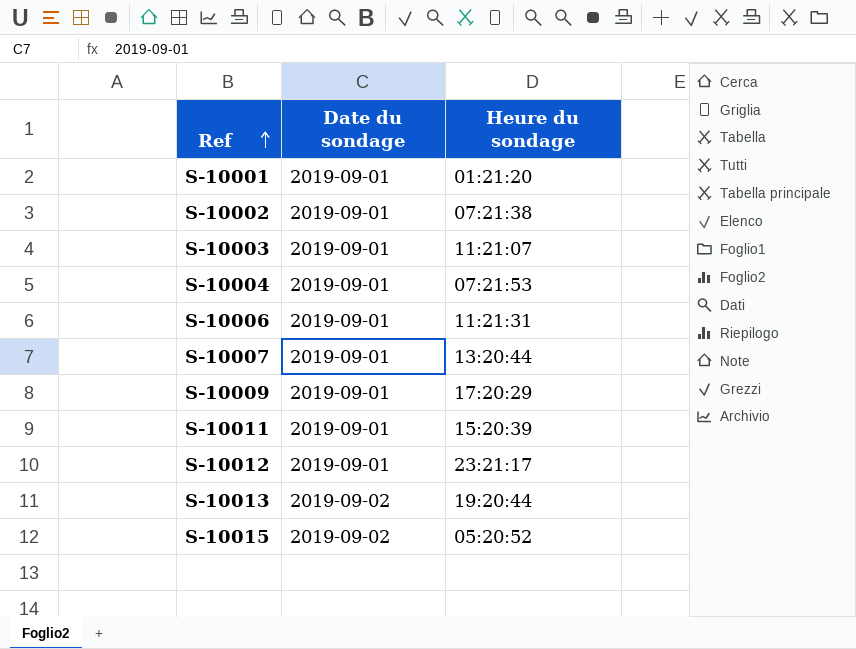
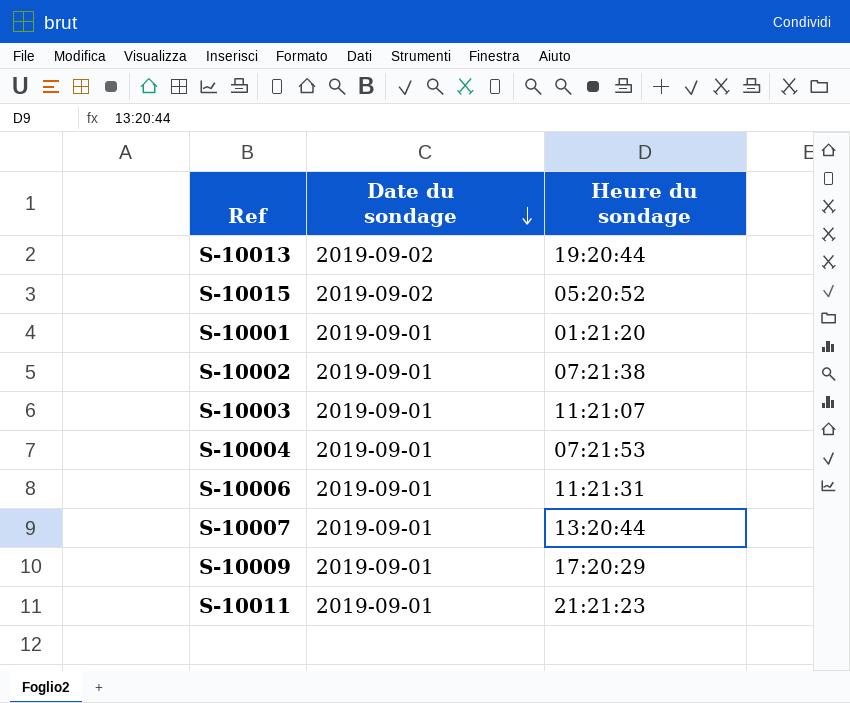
row order: Ref ascending -> Date du sondage descending
row S-10012: 2019-09-01 | 23:21:17 -> none
S-10011 | Heure du sondage: 15:20:39 -> 21:21:23

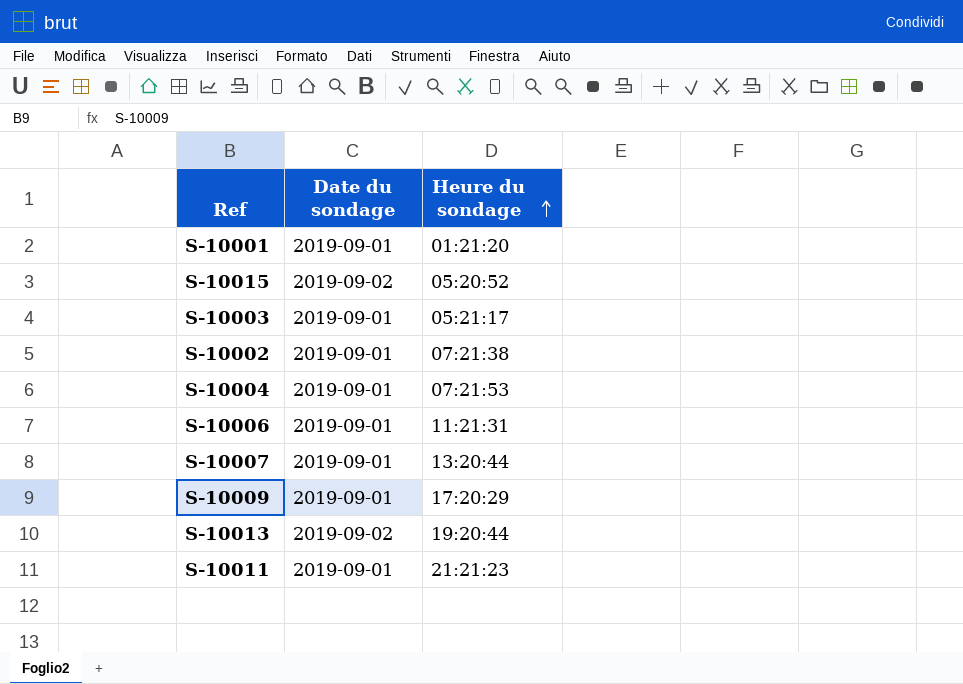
row order: Date du sondage descending -> Heure du sondage ascending
S-10003 | Heure du sondage: 11:21:07 -> 05:21:17

